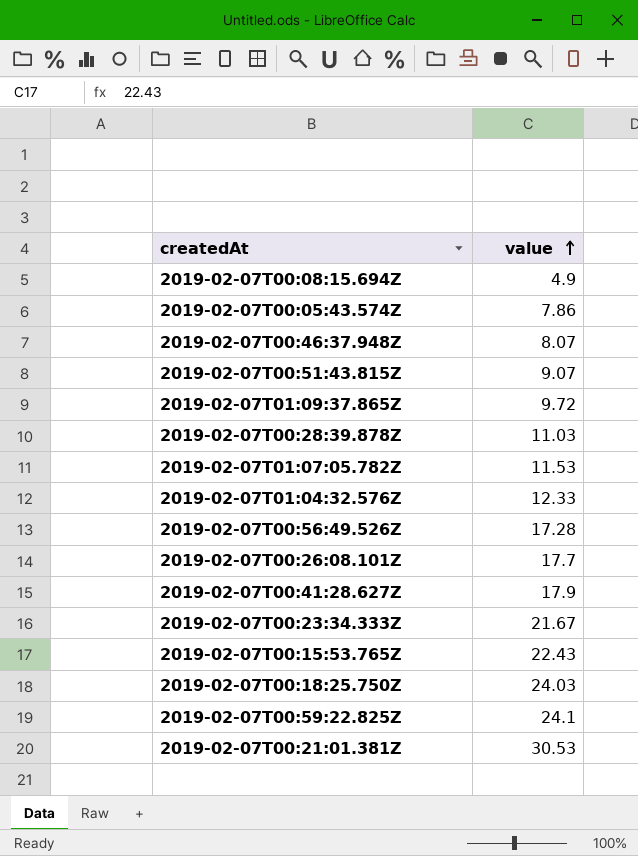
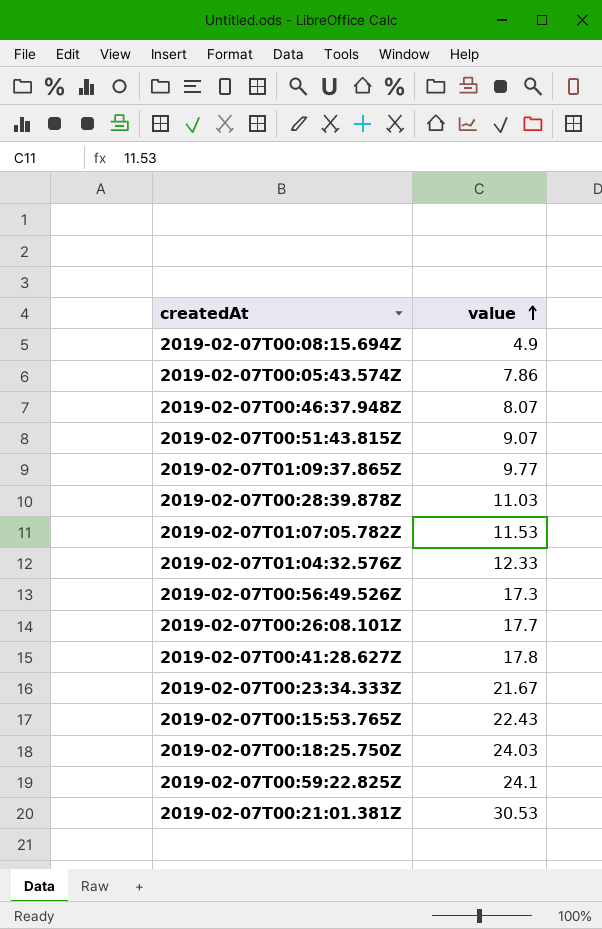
2019-02-07T01:09:37.865Z | value: 9.72 -> 9.77
2019-02-07T00:56:49.526Z | value: 17.28 -> 17.3
2019-02-07T00:41:28.627Z | value: 17.9 -> 17.8

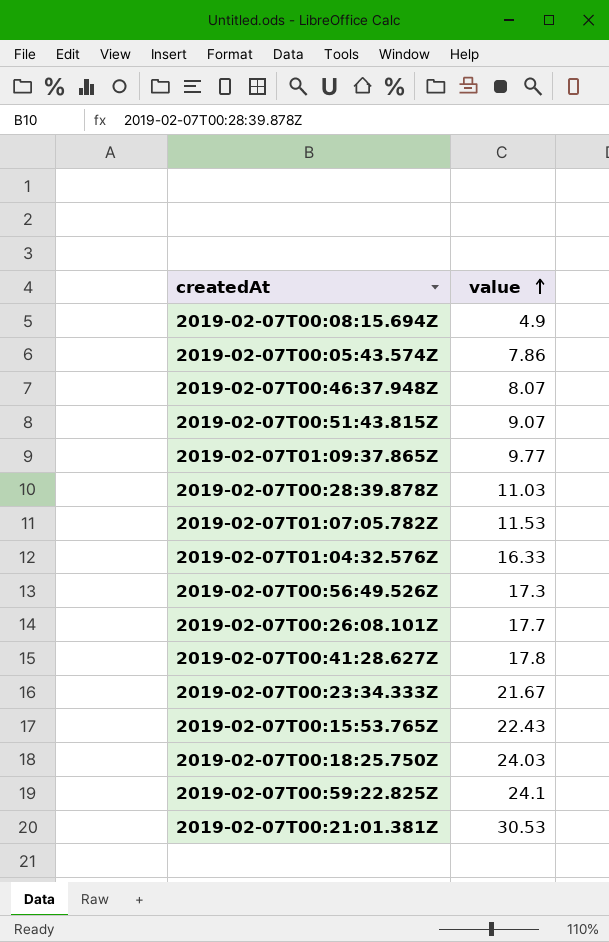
2019-02-07T01:04:32.576Z | value: 12.33 -> 16.33

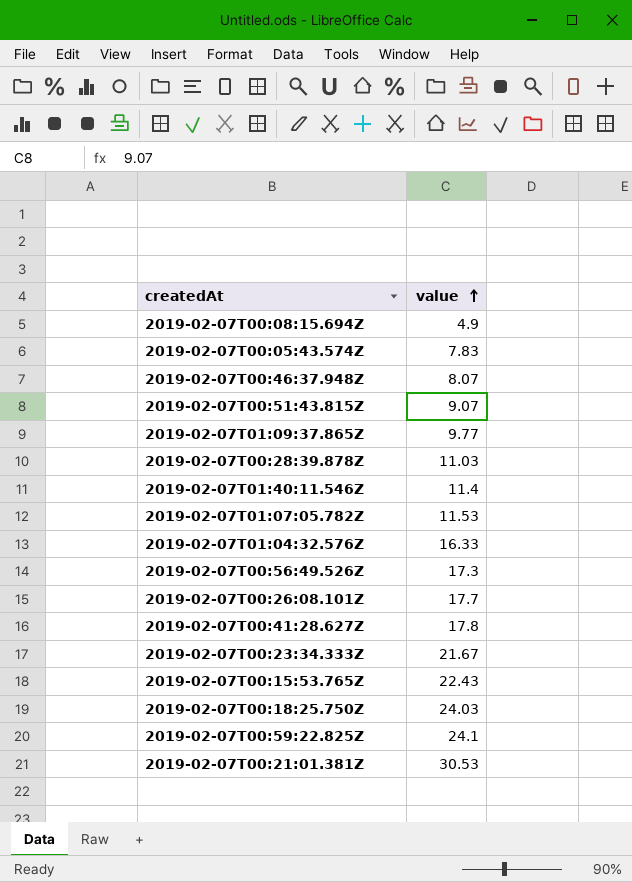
2019-02-07T00:05:43.574Z | value: 7.86 -> 7.83
row 2019-02-07T01:40:11.546Z: none -> 11.4

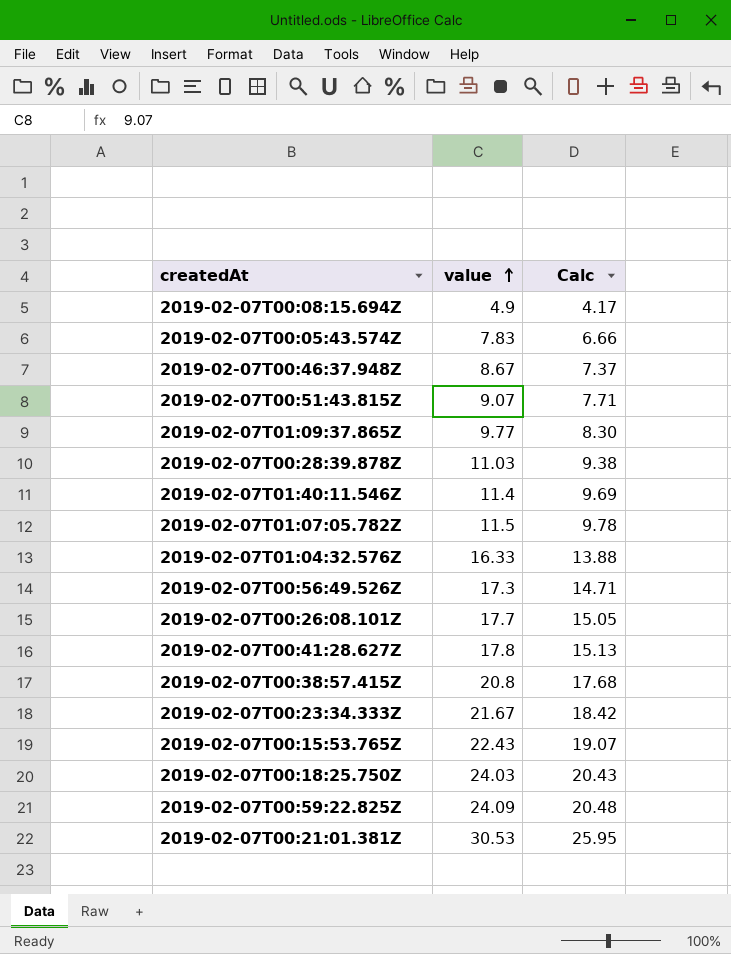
column Calc | formula: none -> [value] * 0.85
2019-02-07T00:46:37.948Z | value: 8.07 -> 8.67
2019-02-07T01:07:05.782Z | value: 11.53 -> 11.5
row 2019-02-07T00:38:57.415Z: none -> 20.8 | 17.68
2019-02-07T00:59:22.825Z | value: 24.1 -> 24.09

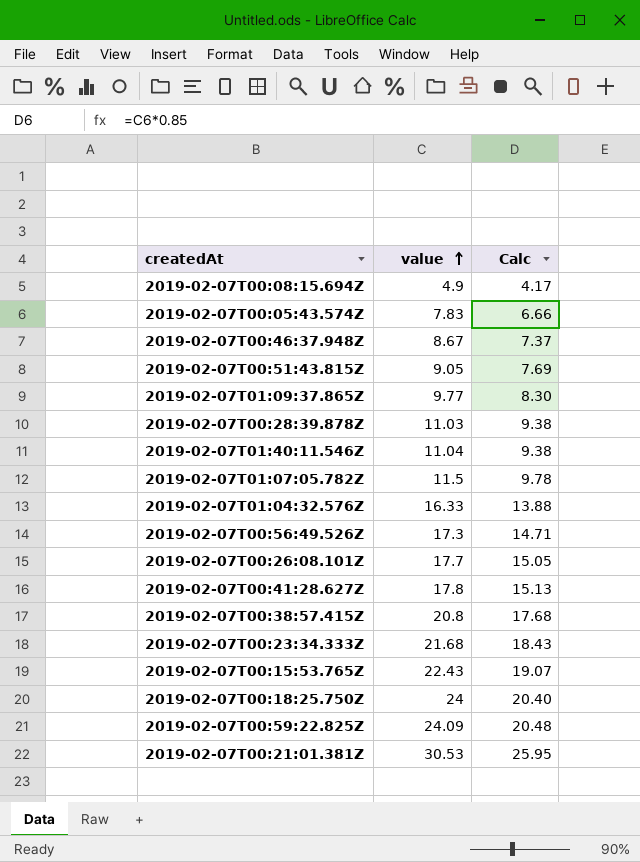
2019-02-07T00:51:43.815Z | value: 9.07 -> 9.05
2019-02-07T00:51:43.815Z | Calc: 7.71 -> 7.69
2019-02-07T01:40:11.546Z | value: 11.4 -> 11.04
2019-02-07T01:40:11.546Z | Calc: 9.69 -> 9.38
2019-02-07T00:23:34.333Z | value: 21.67 -> 21.68
2019-02-07T00:23:34.333Z | Calc: 18.42 -> 18.43
2019-02-07T00:18:25.750Z | value: 24.03 -> 24
2019-02-07T00:18:25.750Z | Calc: 20.43 -> 20.40

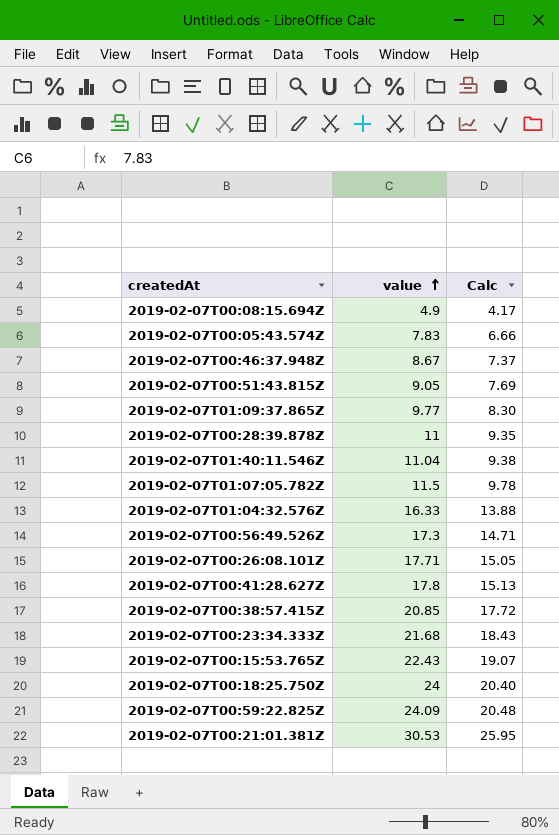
2019-02-07T00:28:39.878Z | value: 11.03 -> 11
2019-02-07T00:28:39.878Z | Calc: 9.38 -> 9.35
2019-02-07T00:26:08.101Z | value: 17.7 -> 17.71
2019-02-07T00:38:57.415Z | value: 20.8 -> 20.85
2019-02-07T00:38:57.415Z | Calc: 17.68 -> 17.72

